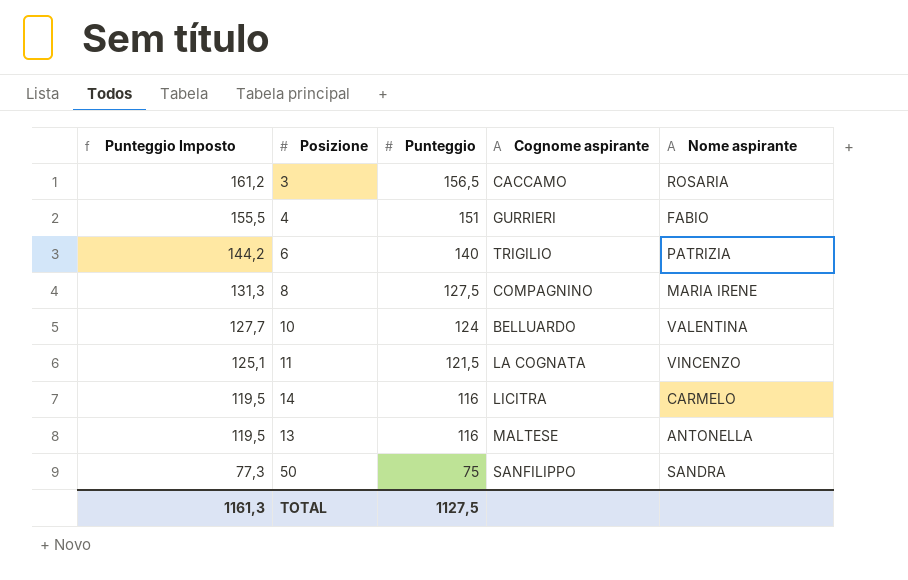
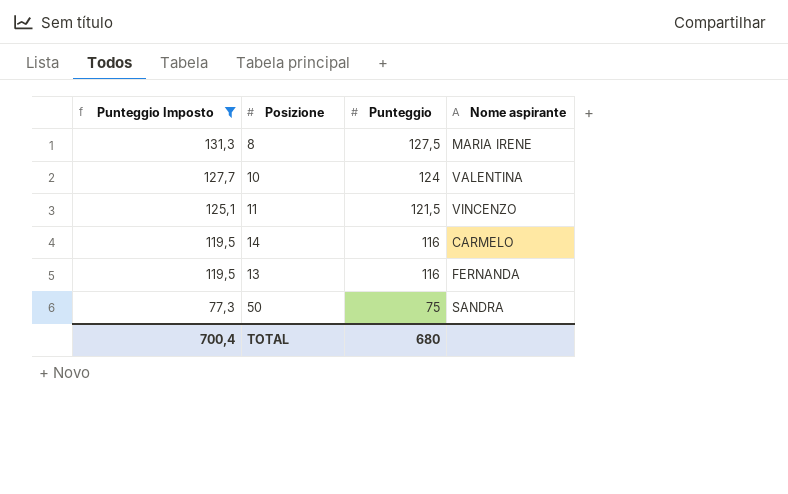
filter: none -> Punteggio Imposto <= 131,3
column Cognome aspirante | position: 4 -> none
13 | Nome aspirante: ANTONELLA -> FERNANDA
TOTAL | Punteggio Imposto: 1161,3 -> 700,4
TOTAL | Punteggio: 1127,5 -> 680

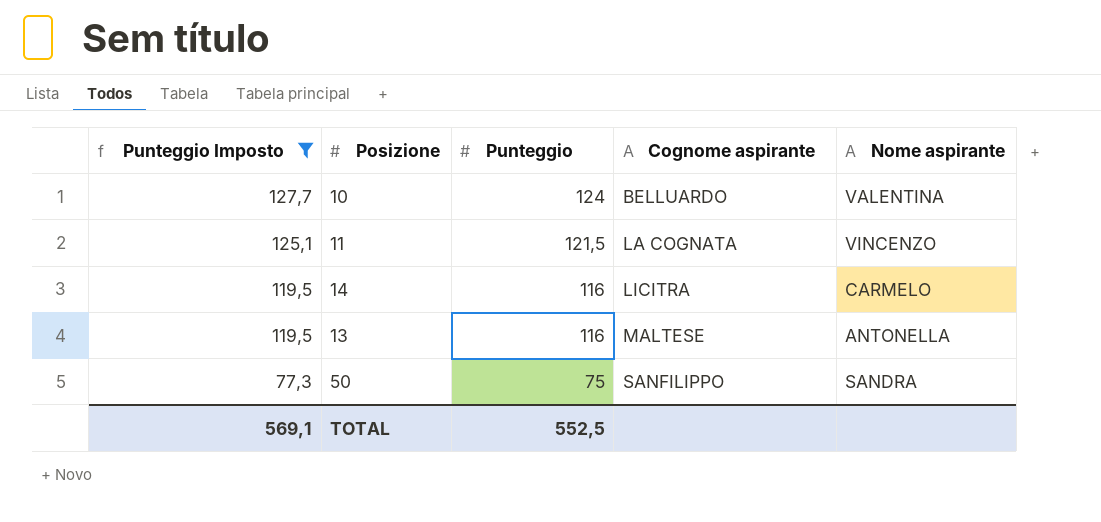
column Cognome aspirante | position: none -> 4
row 8: 131,3 | 127,5 | MARIA IRENE -> none
13 | Nome aspirante: FERNANDA -> ANTONELLA
TOTAL | Punteggio Imposto: 700,4 -> 569,1
TOTAL | Punteggio: 680 -> 552,5

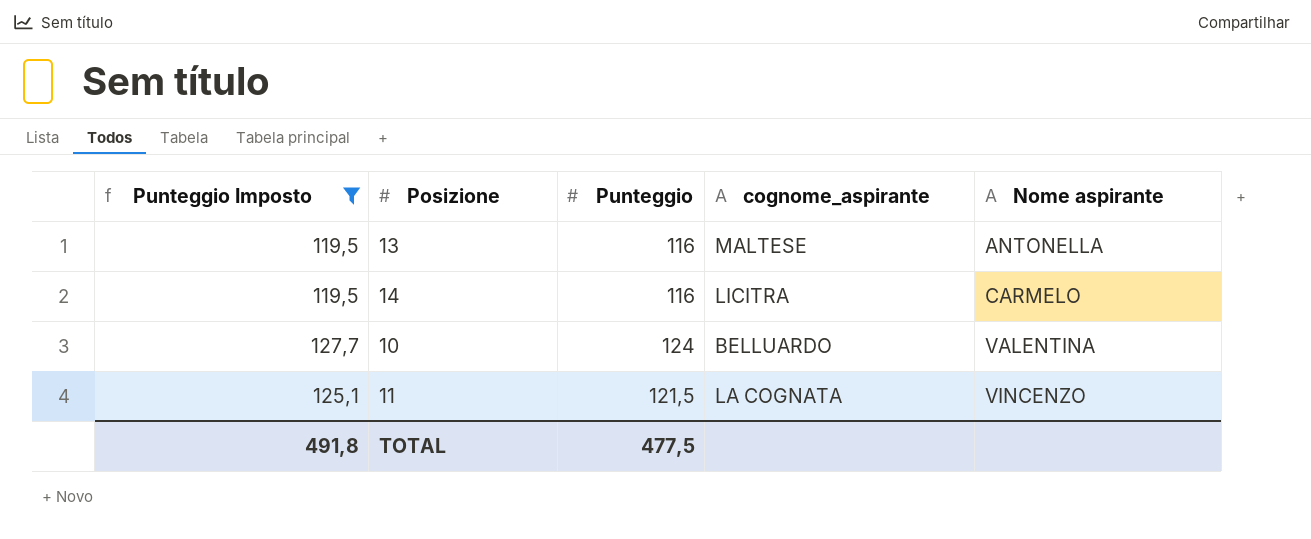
row order: Punteggio Imposto descending -> Nome aspirante ascending
column name: Cognome aspirante -> cognome_aspirante
row 50: 77,3 | 75 | SANFILIPPO | SANDRA -> none
TOTAL | Punteggio Imposto: 569,1 -> 491,8
TOTAL | Punteggio: 552,5 -> 477,5

